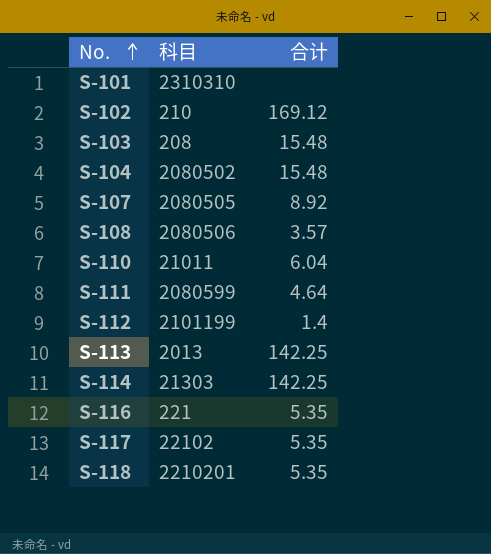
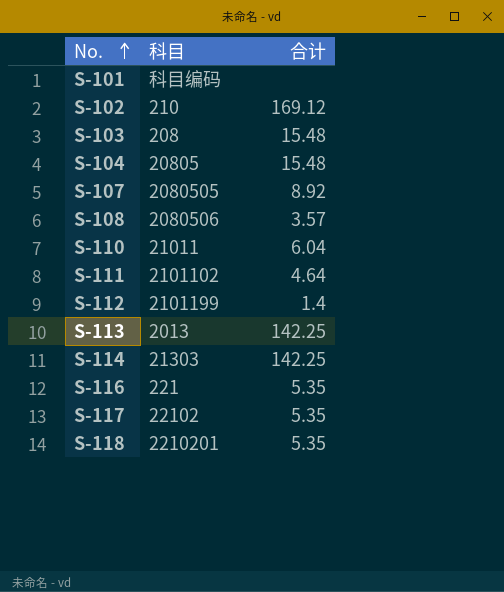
S-101 | 科目: 2310310 -> 科目编码
S-104 | 科目: 2080502 -> 20805
S-111 | 科目: 2080599 -> 2101102

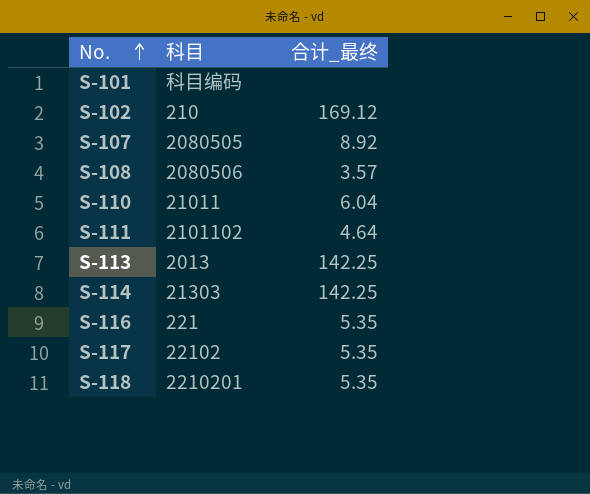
column name: 合计 -> 合计_最终
row S-103: 208 | 15.48 -> none
row S-104: 20805 | 15.48 -> none
row S-112: 2101199 | 1.4 -> none

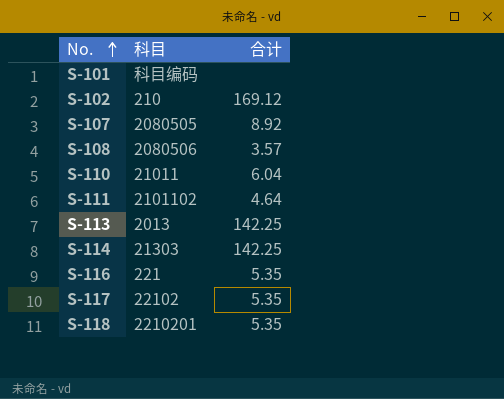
column name: 合计_最终 -> 合计

